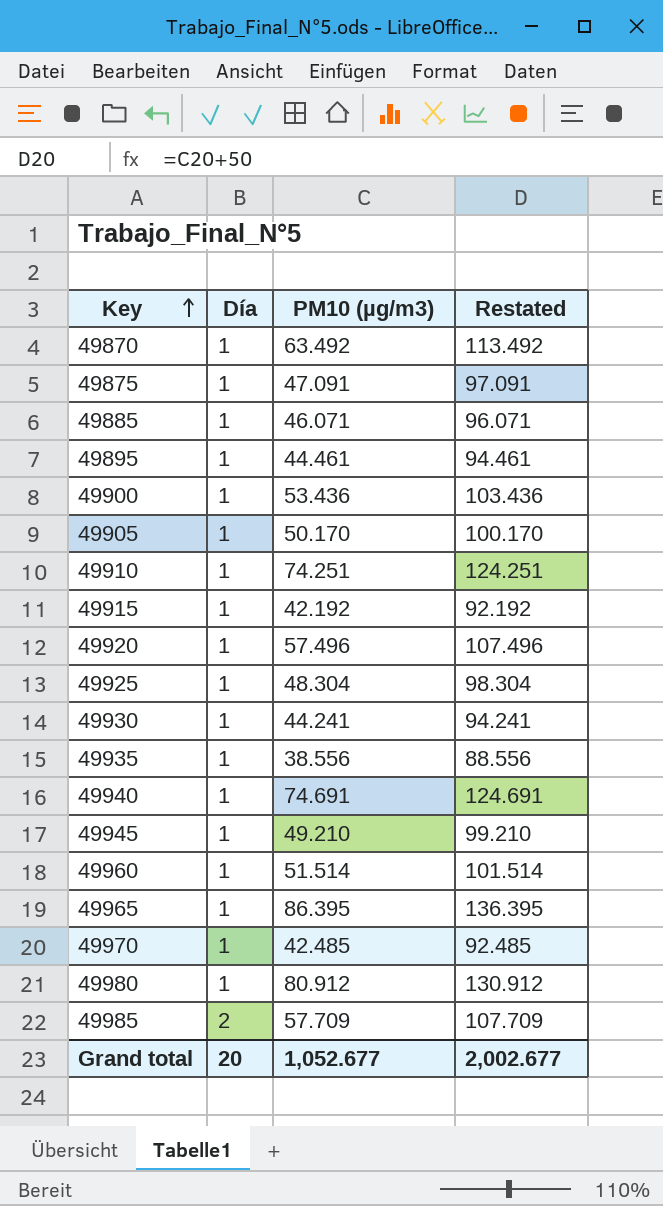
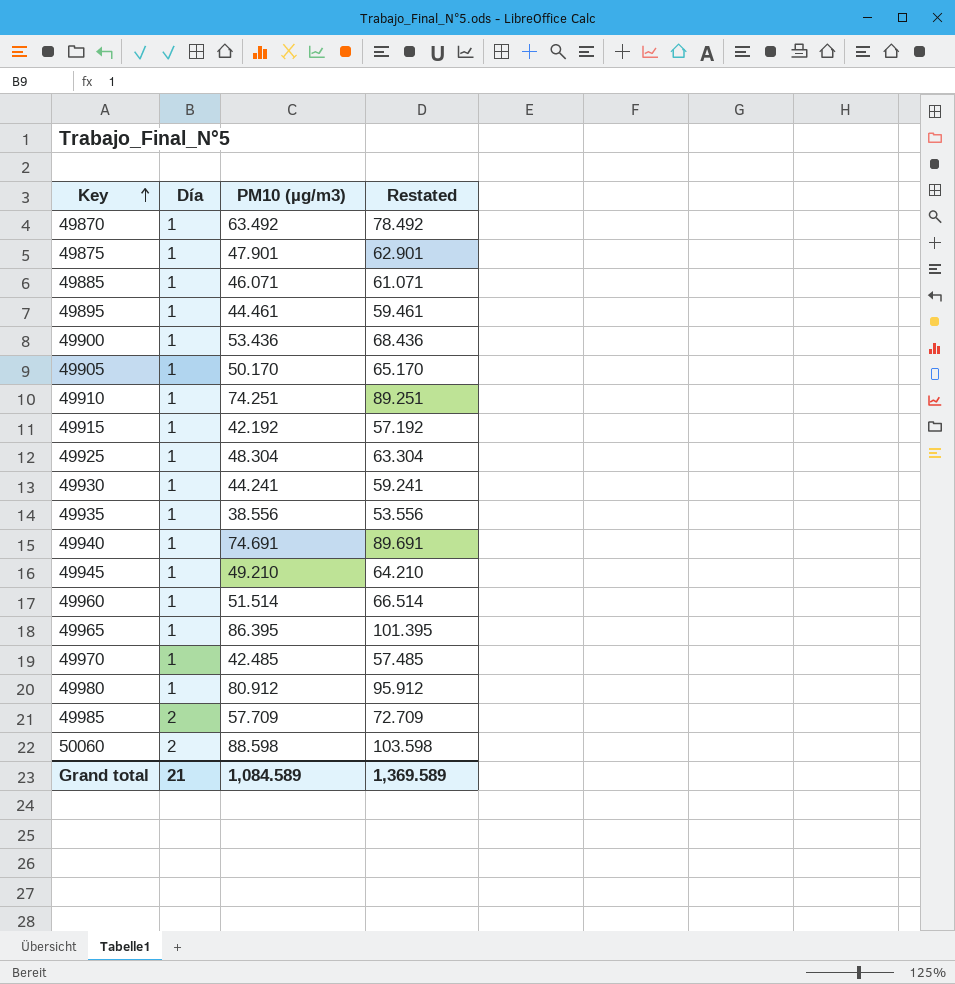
column Restated | formula: [PM10 (µg/m3)] + 50 -> [PM10 (µg/m3)] + 15
row 49920: 1 | 57.496 | 107.496 -> none
49875 | PM10 (µg/m3): 47.091 -> 47.901
row 50060: none -> 2 | 88.598 | 103.598
Grand total | Día: 20 -> 21
Grand total | PM10 (µg/m3): 1,052.677 -> 1,084.589
Grand total | Restated: 2,002.677 -> 1,369.589

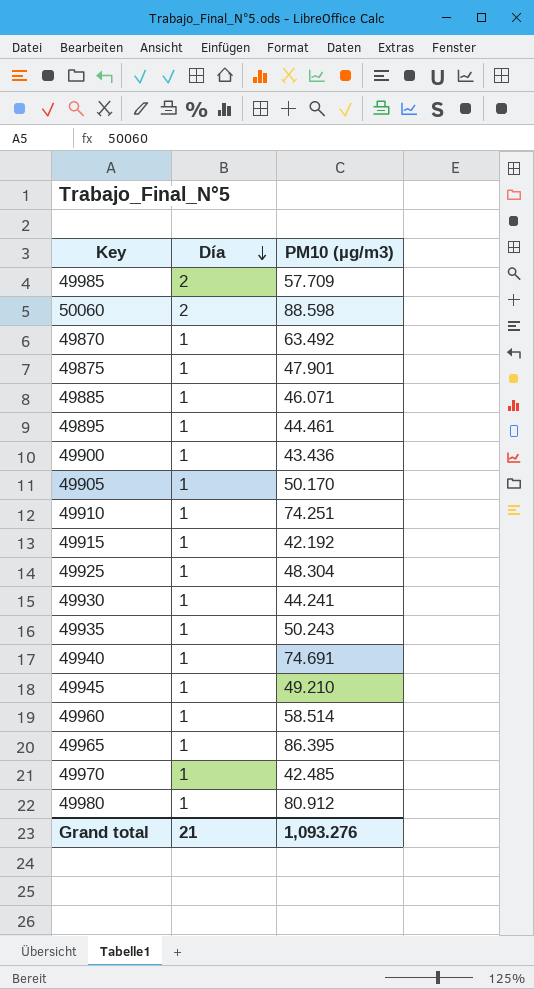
row order: Key ascending -> Día descending
column Restated | formula: [PM10 (µg/m3)] + 15 -> none
49900 | PM10 (µg/m3): 53.436 -> 43.436
49935 | PM10 (µg/m3): 38.556 -> 50.243
49960 | PM10 (µg/m3): 51.514 -> 58.514
Grand total | PM10 (µg/m3): 1,084.589 -> 1,093.276

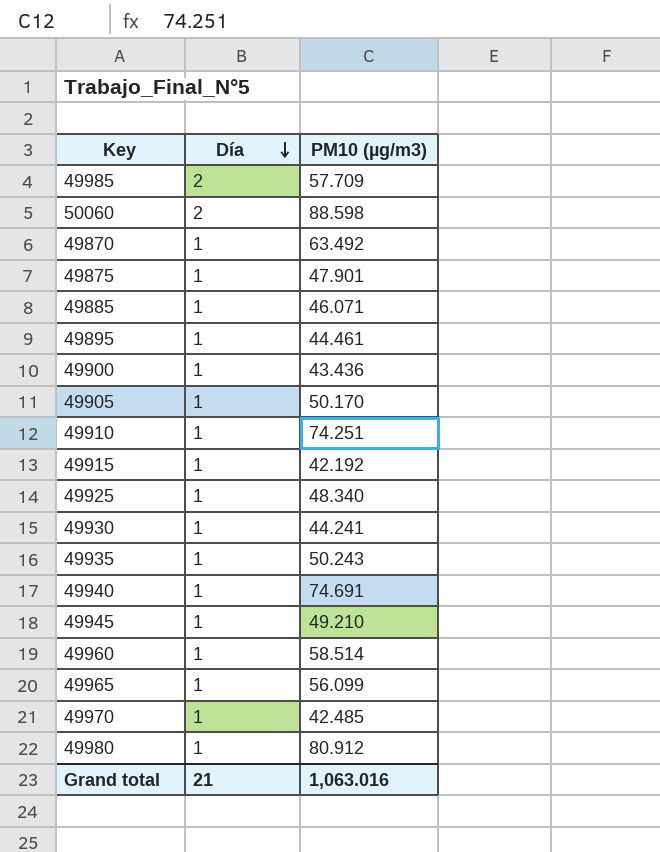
49925 | PM10 (µg/m3): 48.304 -> 48.340
49965 | PM10 (µg/m3): 86.395 -> 56.099
Grand total | PM10 (µg/m3): 1,093.276 -> 1,063.016

